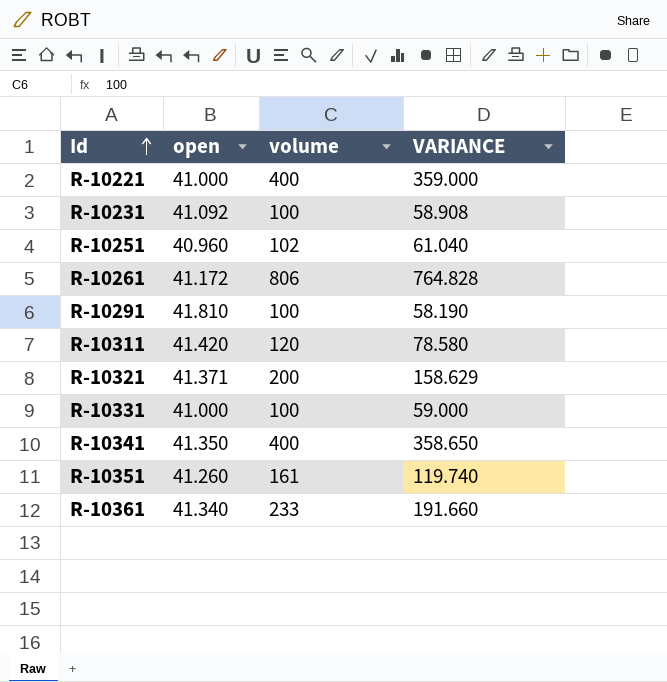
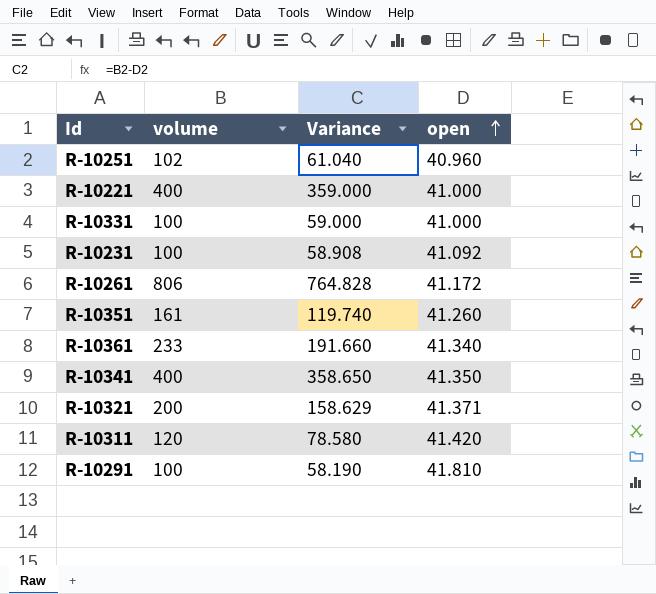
row order: Id ascending -> open ascending
column name: VARIANCE -> Variance
column open | position: 2 -> 4

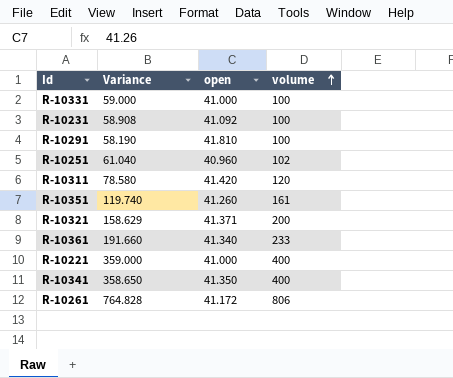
row order: open ascending -> volume ascending
column volume | position: 2 -> 4

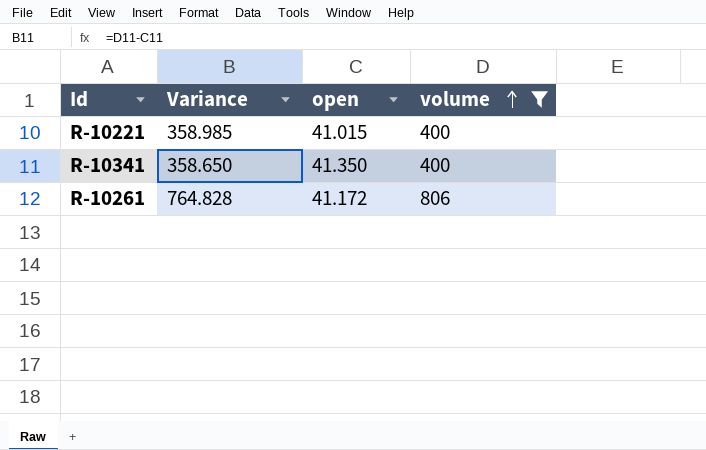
filter: none -> volume >= 400
R-10221 | Variance: 359.000 -> 358.985
R-10221 | open: 41.000 -> 41.015

